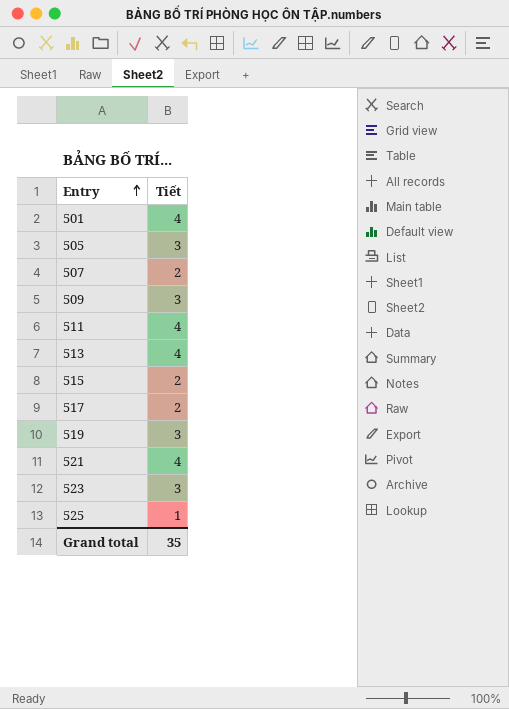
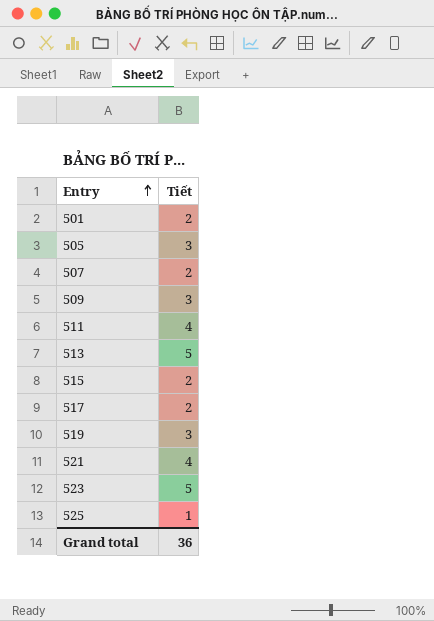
501 | Tiết: 4 -> 2
513 | Tiết: 4 -> 5
523 | Tiết: 3 -> 5
Grand total | Tiết: 35 -> 36

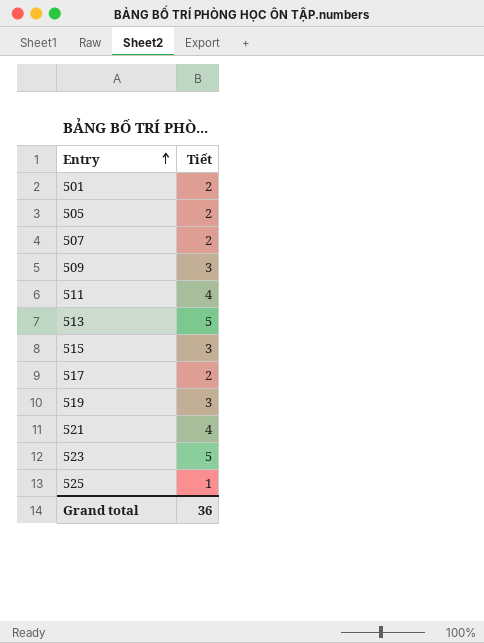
505 | Tiết: 3 -> 2
515 | Tiết: 2 -> 3

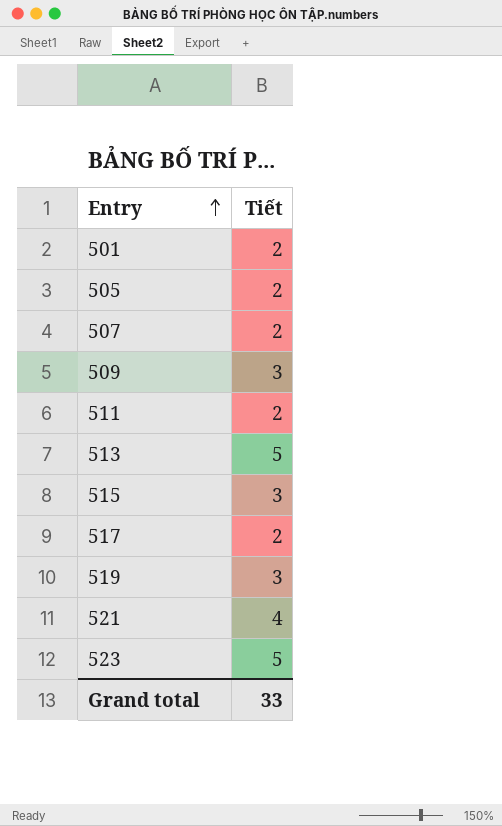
row 525: 1 -> none
511 | Tiết: 4 -> 2
Grand total | Tiết: 36 -> 33

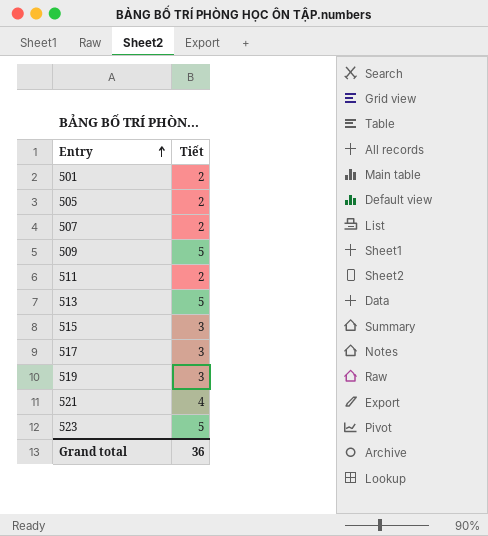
509 | Tiết: 3 -> 5
517 | Tiết: 2 -> 3
Grand total | Tiết: 33 -> 36

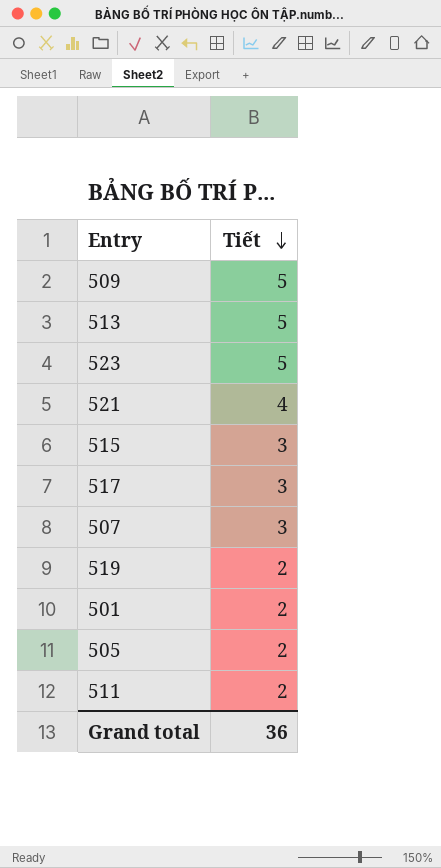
row order: Entry ascending -> Tiết descending
507 | Tiết: 2 -> 3
519 | Tiết: 3 -> 2

